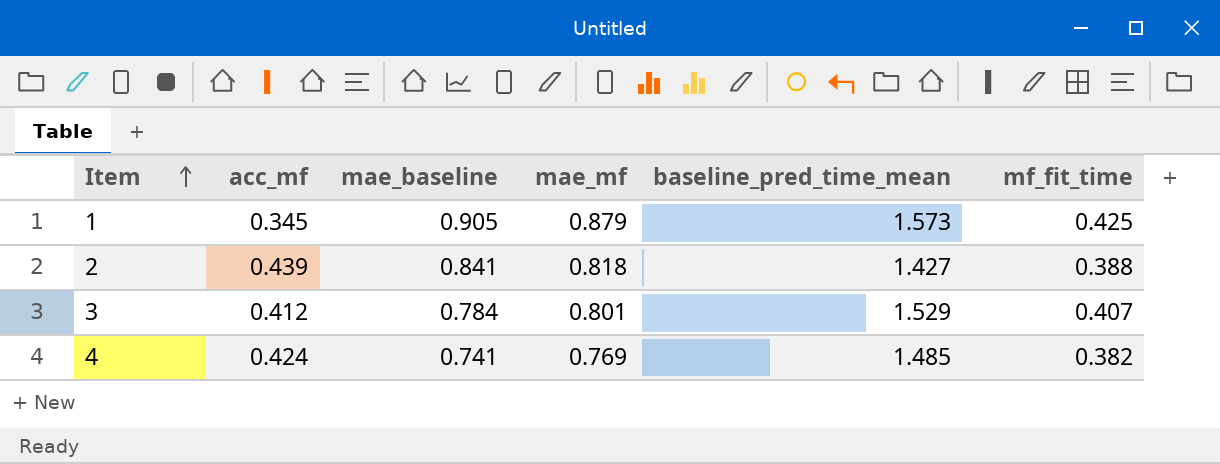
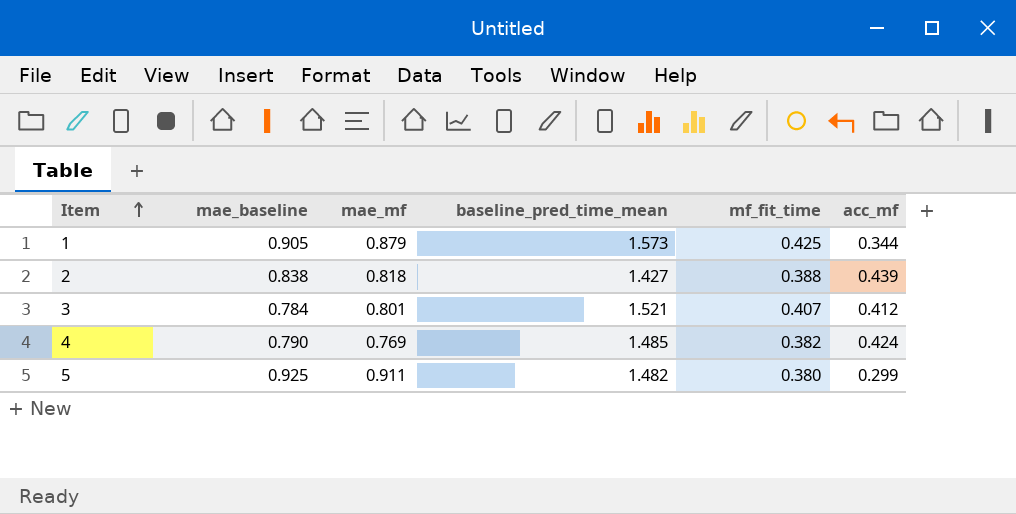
column acc_mf | position: 2 -> 6
1 | acc_mf: 0.345 -> 0.344
2 | mae_baseline: 0.841 -> 0.838
3 | baseline_pred_time_mean: 1.529 -> 1.521
4 | mae_baseline: 0.741 -> 0.790
row 5: none -> 0.925 | 0.911 | 1.482 | 0.380 | 0.299

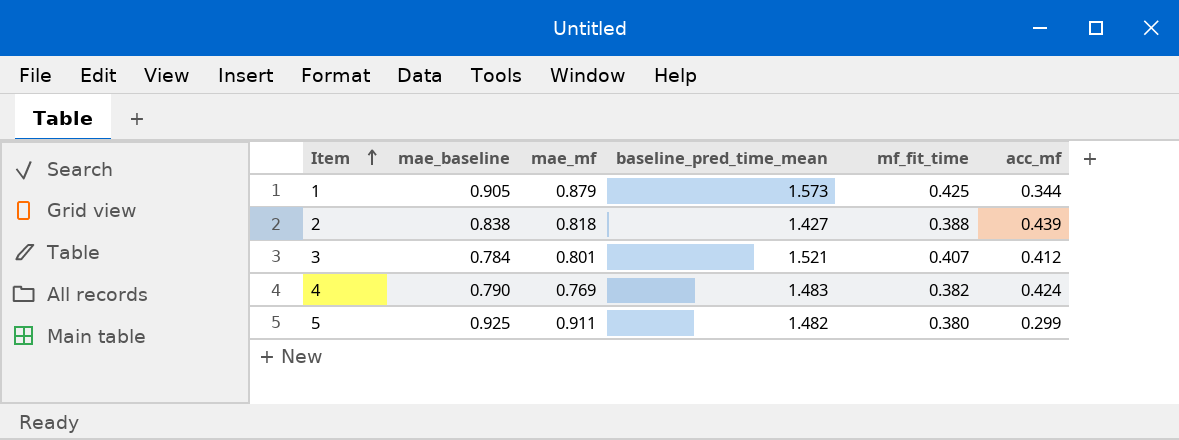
4 | baseline_pred_time_mean: 1.485 -> 1.483

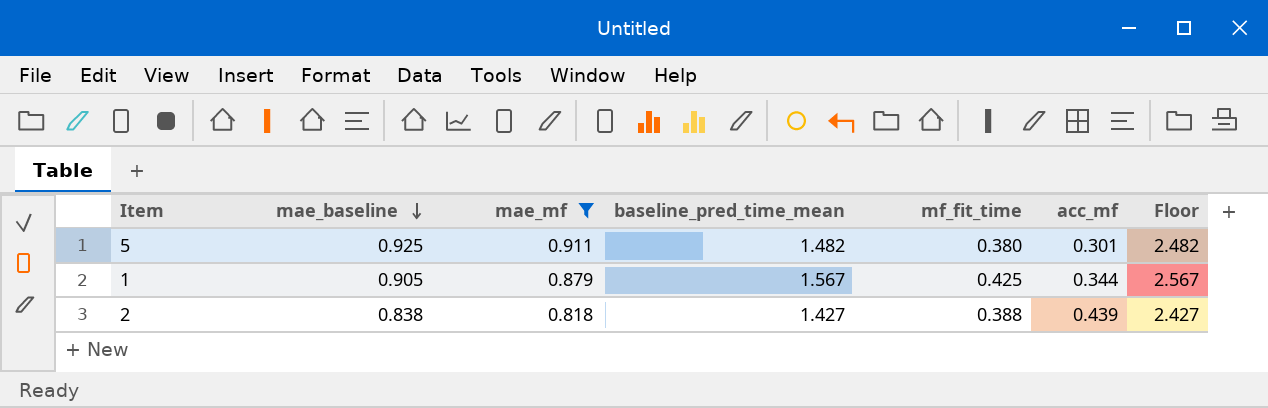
filter: none -> mae_mf >= 0.818
row order: Item ascending -> mae_baseline descending
column Floor | formula: none -> [baseline_pred_time_mean] + 1
5 | acc_mf: 0.299 -> 0.301
1 | baseline_pred_time_mean: 1.573 -> 1.567

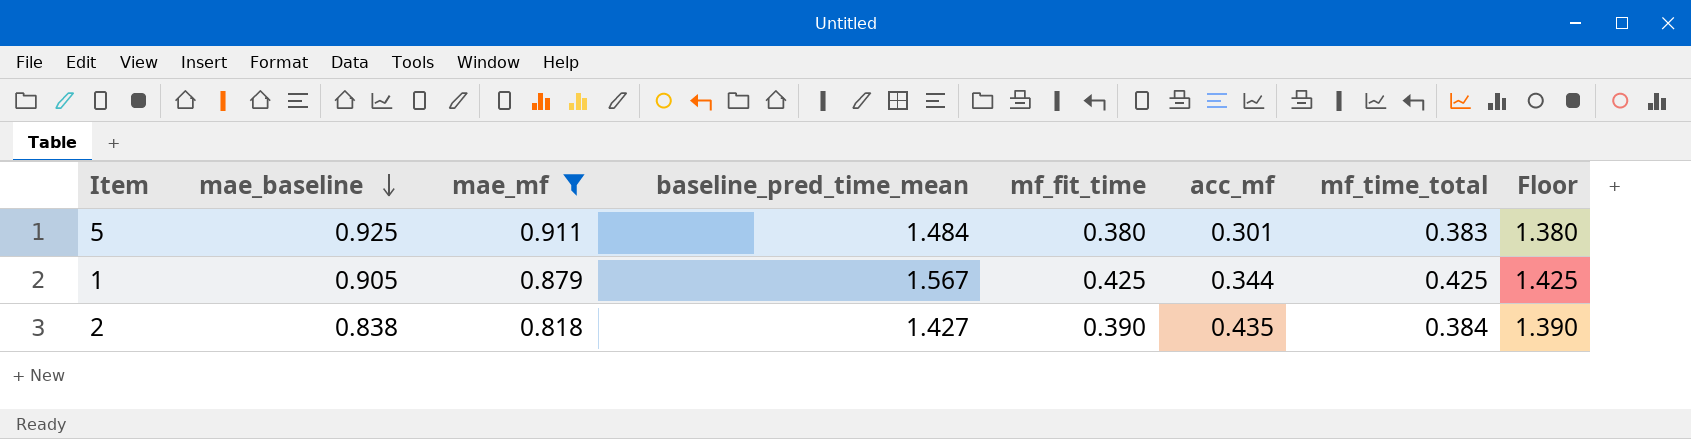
column mf_time_total | position: none -> 7
column Floor | formula: [baseline_pred_time_mean] + 1 -> [mf_fit_time] + 1
5 | baseline_pred_time_mean: 1.482 -> 1.484
2 | mf_fit_time: 0.388 -> 0.390
2 | acc_mf: 0.439 -> 0.435

